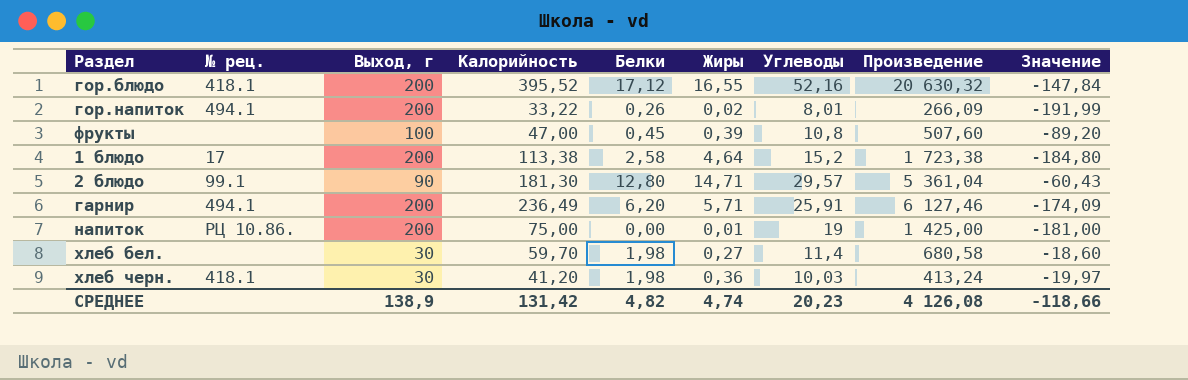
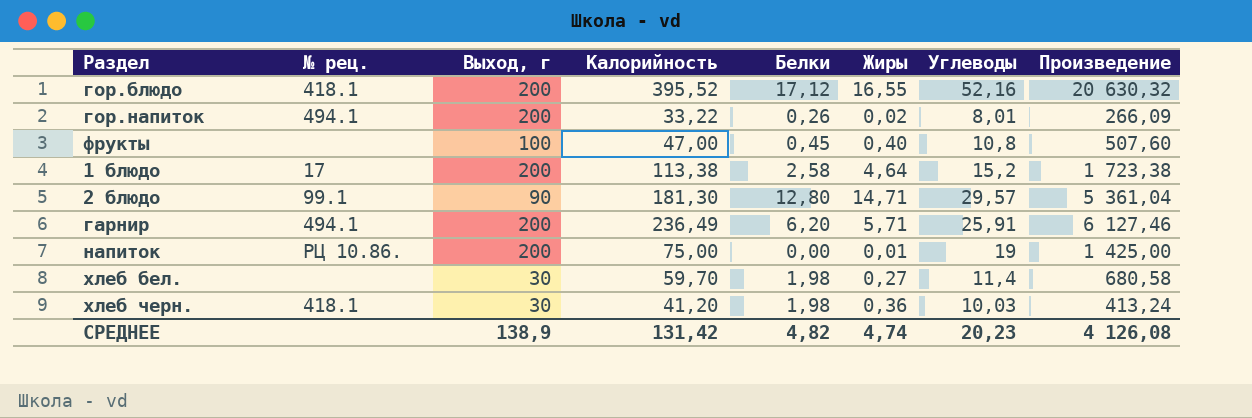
column Значение | formula: [Углеводы] - [Выход, г] -> none
фрукты | Жиры: 0,39 -> 0,40

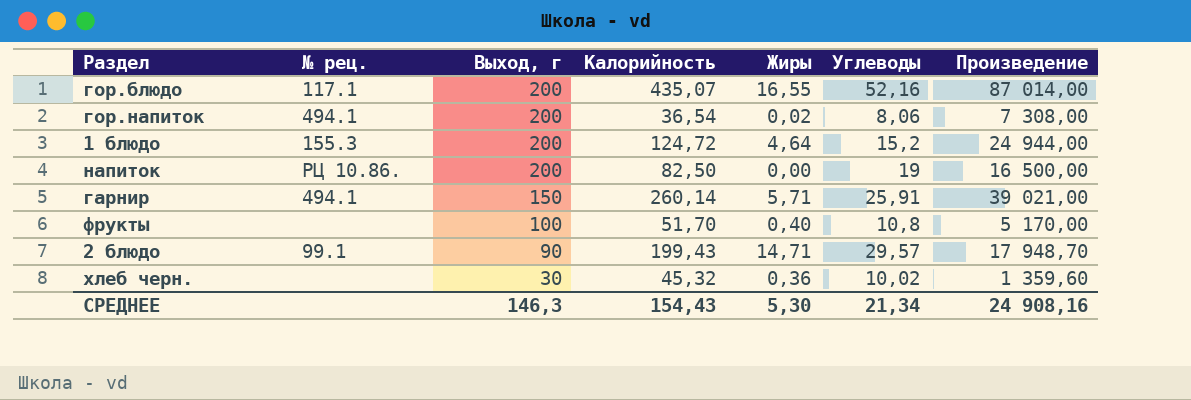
row order: none -> Выход, г descending
column Белки | position: 5 -> none
column Произведение | formula: [Калорийность] * [Углеводы] -> [Выход, г] * [Калорийность]
row хлеб бел.: none | 30 | 59,70 | 1,98 | 0,27 | 11,4 | 680,58 -> none
гор.блюдо | № рец.: 418.1 -> 117.1
гор.блюдо | Калорийность: 395,52 -> 435,07
гор.напиток | Калорийность: 33,22 -> 36,54
гор.напиток | Углеводы: 8,01 -> 8,06
1 блюдо | № рец.: 17 -> 155.3
1 блюдо | Калорийность: 113,38 -> 124,72
напиток | Калорийность: 75,00 -> 82,50
напиток | Жиры: 0,01 -> 0,00
гарнир | Выход, г: 200 -> 150
гарнир | Калорийность: 236,49 -> 260,14
фрукты | Калорийность: 47,00 -> 51,70
2 блюдо | Калорийность: 181,30 -> 199,43
хлеб черн. | № рец.: 418.1 -> none
хлеб черн. | Калорийность: 41,20 -> 45,32
хлеб черн. | Углеводы: 10,03 -> 10,02
СРЕДНЕЕ | Выход, г: 138,9 -> 146,3
СРЕДНЕЕ | Калорийность: 131,42 -> 154,43
СРЕДНЕЕ | Жиры: 4,74 -> 5,30
СРЕДНЕЕ | Углеводы: 20,23 -> 21,34
СРЕДНЕЕ | Произведение: 4 126,08 -> 24 908,16

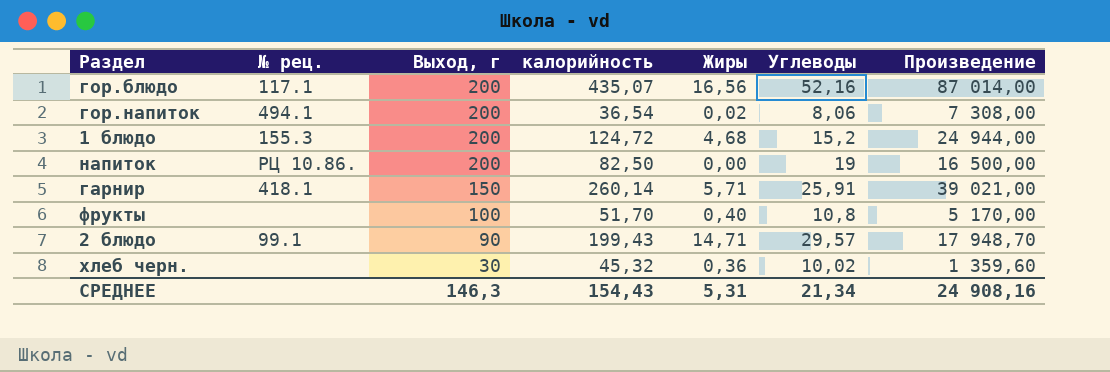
column name: Калорийность -> калорийность
гор.блюдо | Жиры: 16,55 -> 16,56
1 блюдо | Жиры: 4,64 -> 4,68
гарнир | № рец.: 494.1 -> 418.1
СРЕДНЕЕ | Жиры: 5,30 -> 5,31

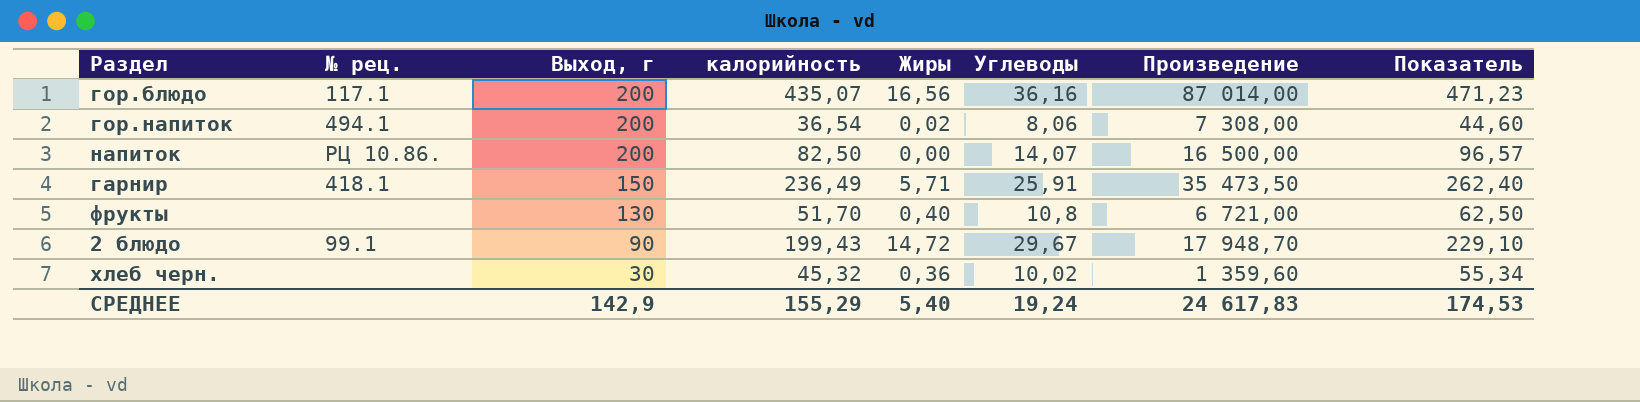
column Показатель | formula: none -> [калорийность] + [Углеводы]
row 1 блюдо: 155.3 | 200 | 124,72 | 4,68 | 15,2 | 24 944,00 -> none
гор.блюдо | Углеводы: 52,16 -> 36,16
напиток | Углеводы: 19 -> 14,07
гарнир | калорийность: 260,14 -> 236,49
гарнир | Произведение: 39 021,00 -> 35 473,50
фрукты | Выход, г: 100 -> 130
фрукты | Произведение: 5 170,00 -> 6 721,00
2 блюдо | Жиры: 14,71 -> 14,72
2 блюдо | Углеводы: 29,57 -> 29,67
СРЕДНЕЕ | Выход, г: 146,3 -> 142,9
СРЕДНЕЕ | калорийность: 154,43 -> 155,29
СРЕДНЕЕ | Жиры: 5,31 -> 5,40
СРЕДНЕЕ | Углеводы: 21,34 -> 19,24
СРЕДНЕЕ | Произведение: 24 908,16 -> 24 617,83

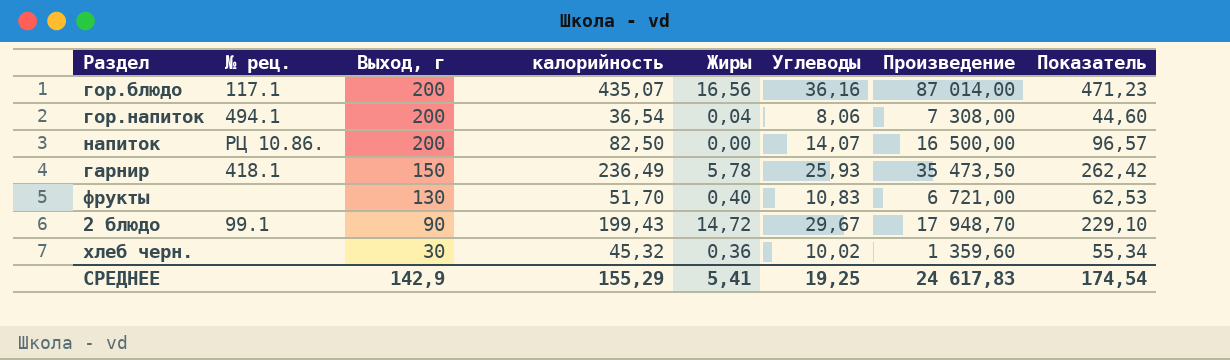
гор.напиток | Жиры: 0,02 -> 0,04
гарнир | Жиры: 5,71 -> 5,78
гарнир | Углеводы: 25,91 -> 25,93
гарнир | Показатель: 262,40 -> 262,42
фрукты | Углеводы: 10,8 -> 10,83
фрукты | Показатель: 62,50 -> 62,53
СРЕДНЕЕ | Жиры: 5,40 -> 5,41
СРЕДНЕЕ | Углеводы: 19,24 -> 19,25
СРЕДНЕЕ | Показатель: 174,53 -> 174,54

